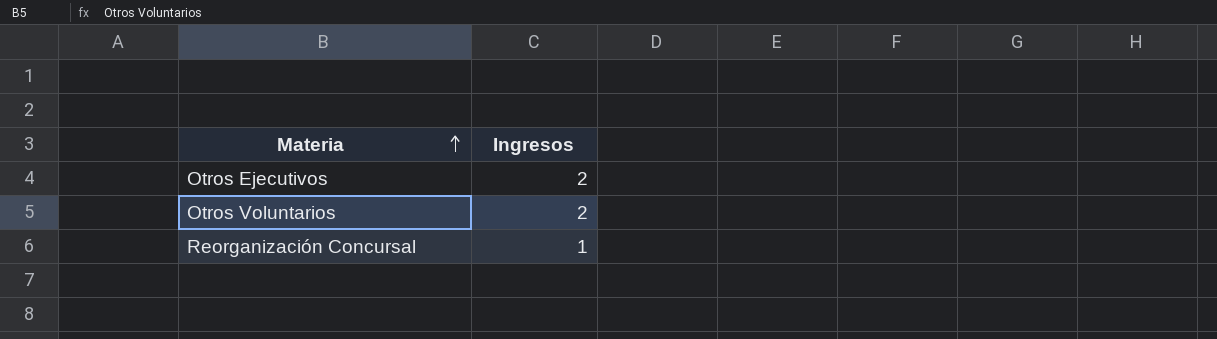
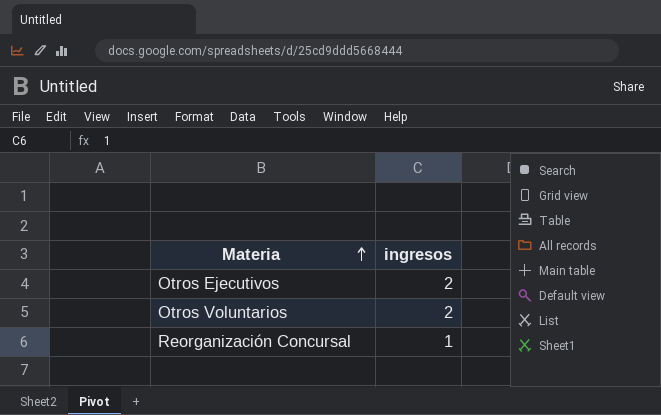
column name: Ingresos -> ingresos

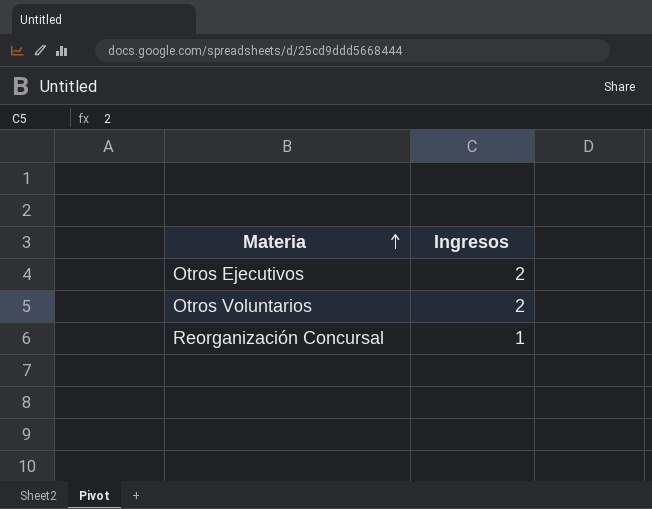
column name: ingresos -> Ingresos

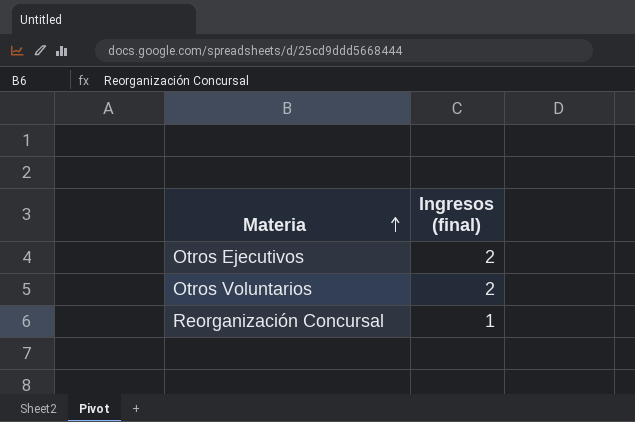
column name: Ingresos -> Ingresos (final)

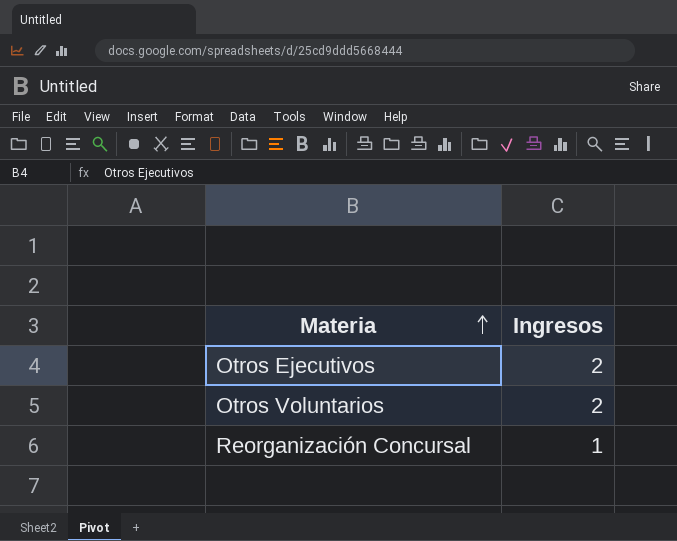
column name: Ingresos (final) -> Ingresos

